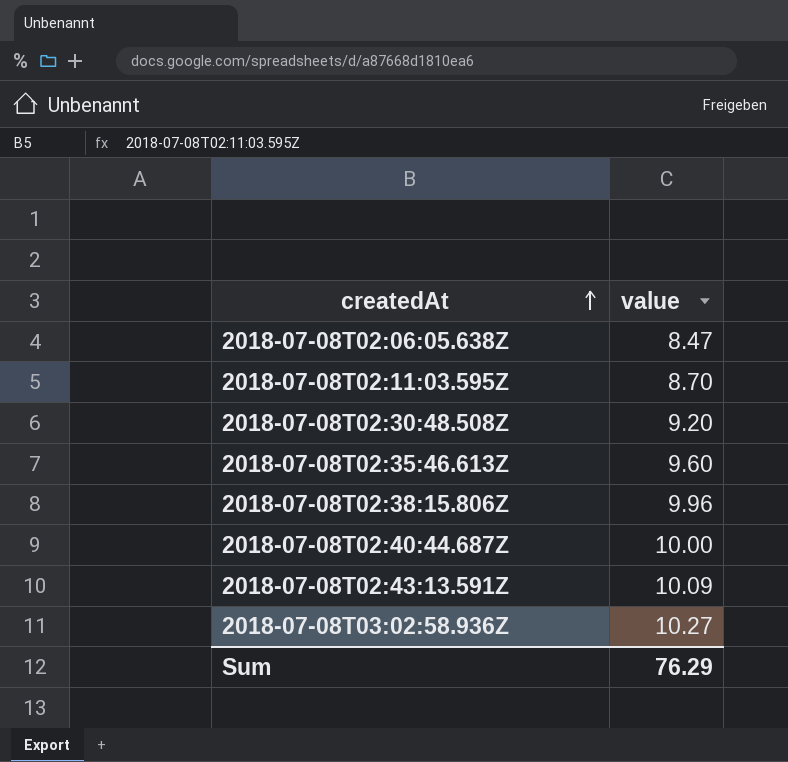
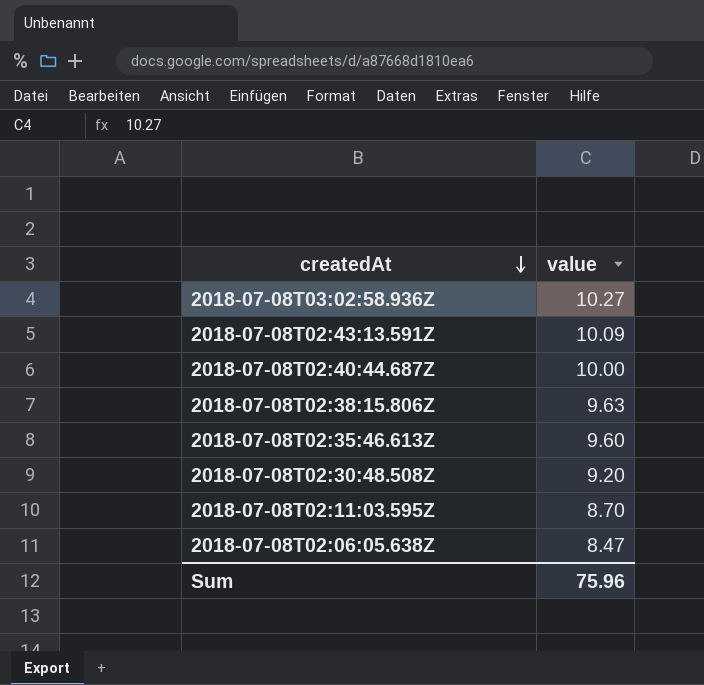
row order: createdAt ascending -> createdAt descending
2018-07-08T02:38:15.806Z | value: 9.96 -> 9.63
Sum | value: 76.29 -> 75.96

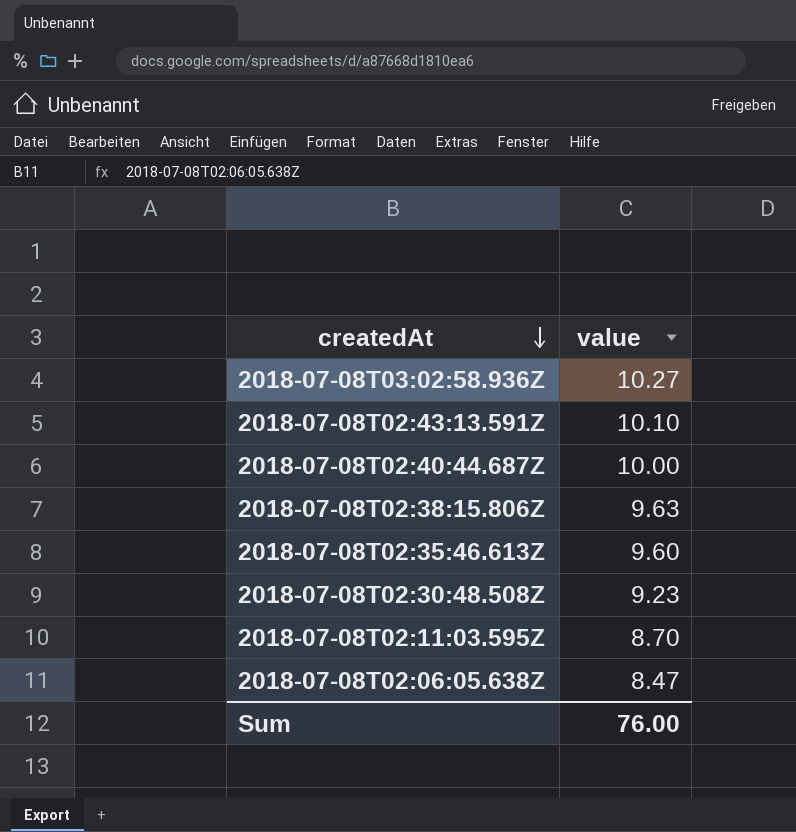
2018-07-08T02:43:13.591Z | value: 10.09 -> 10.10
2018-07-08T02:30:48.508Z | value: 9.20 -> 9.23
Sum | value: 75.96 -> 76.00

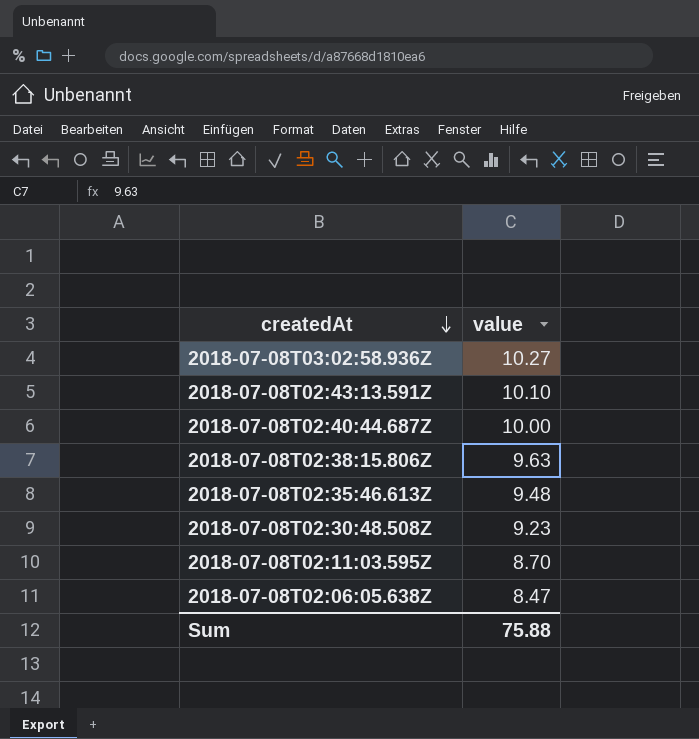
2018-07-08T02:35:46.613Z | value: 9.60 -> 9.48
Sum | value: 76.00 -> 75.88

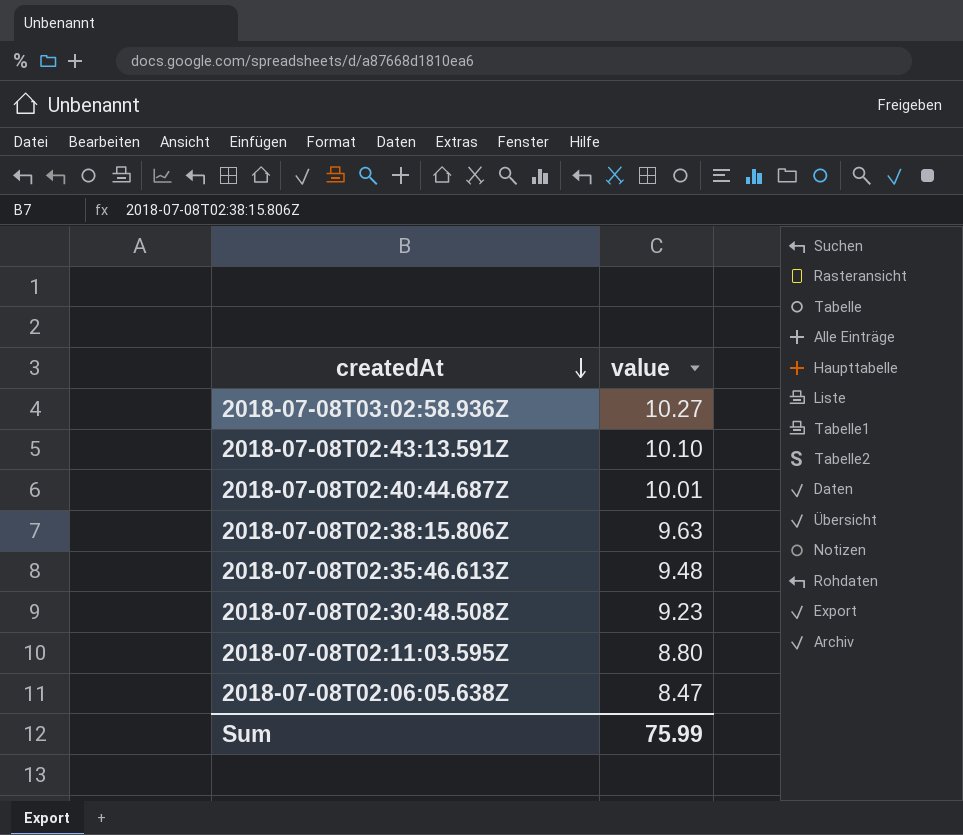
2018-07-08T02:40:44.687Z | value: 10.00 -> 10.01
2018-07-08T02:11:03.595Z | value: 8.70 -> 8.80
Sum | value: 75.88 -> 75.99

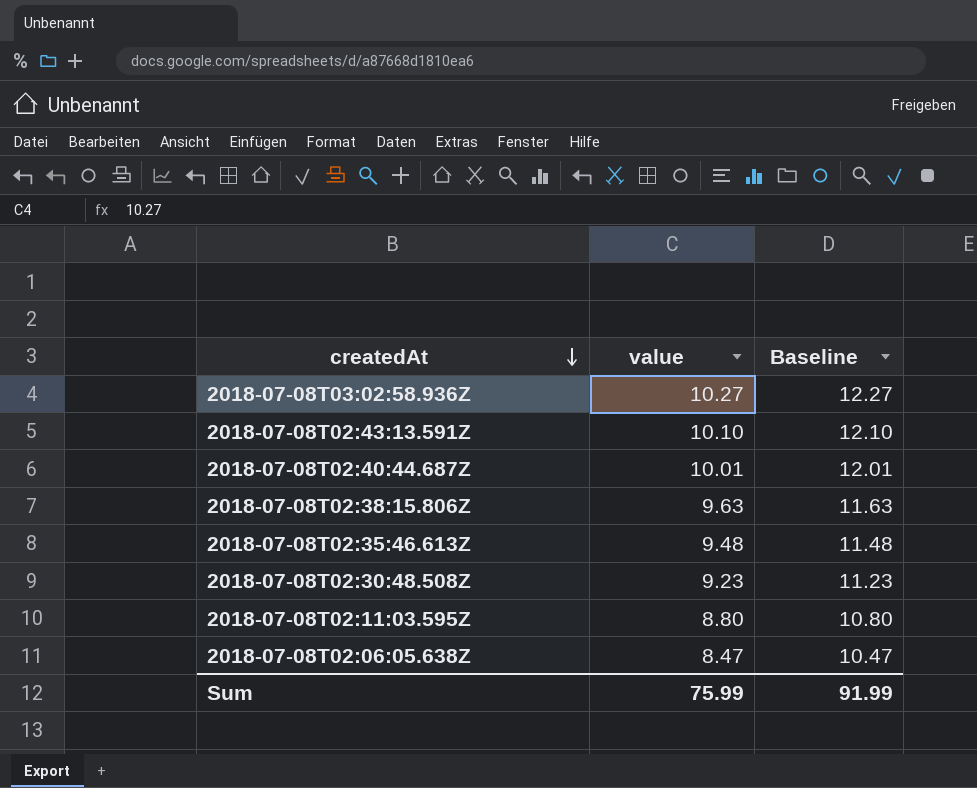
column Baseline | formula: none -> [value] + 2

